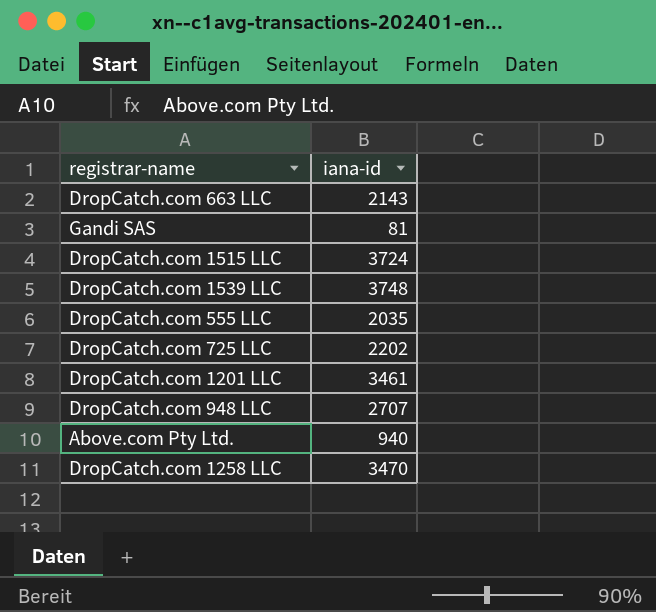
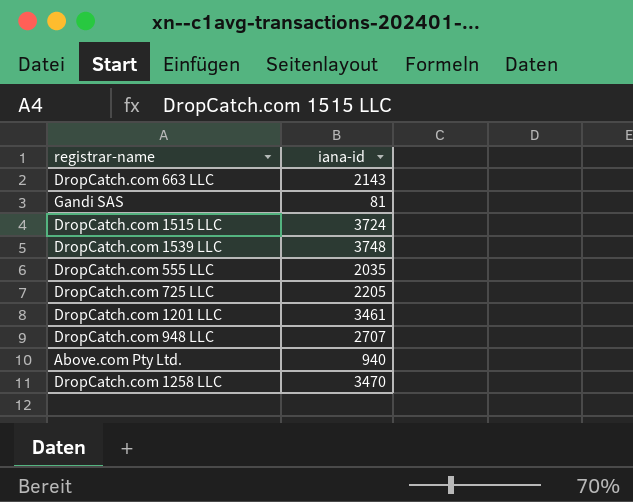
DropCatch.com 725 LLC | iana-id: 2202 -> 2205

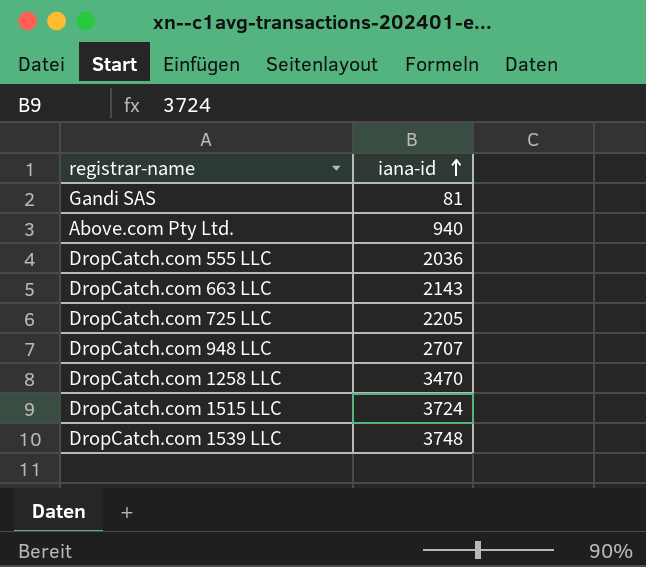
row order: none -> iana-id ascending
row DropCatch.com 1201 LLC: 3461 -> none
DropCatch.com 555 LLC | iana-id: 2035 -> 2036

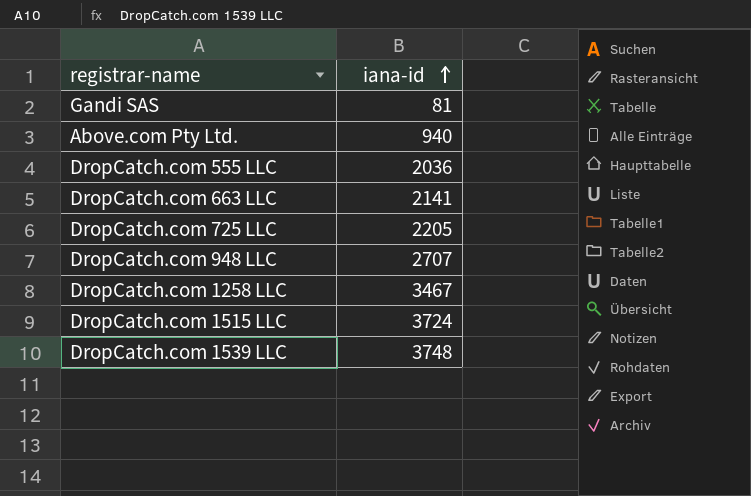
DropCatch.com 663 LLC | iana-id: 2143 -> 2141
DropCatch.com 1258 LLC | iana-id: 3470 -> 3467

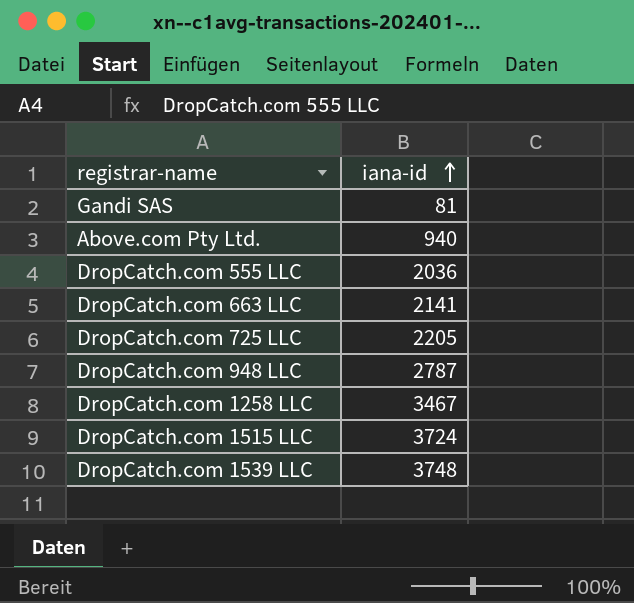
DropCatch.com 948 LLC | iana-id: 2707 -> 2787

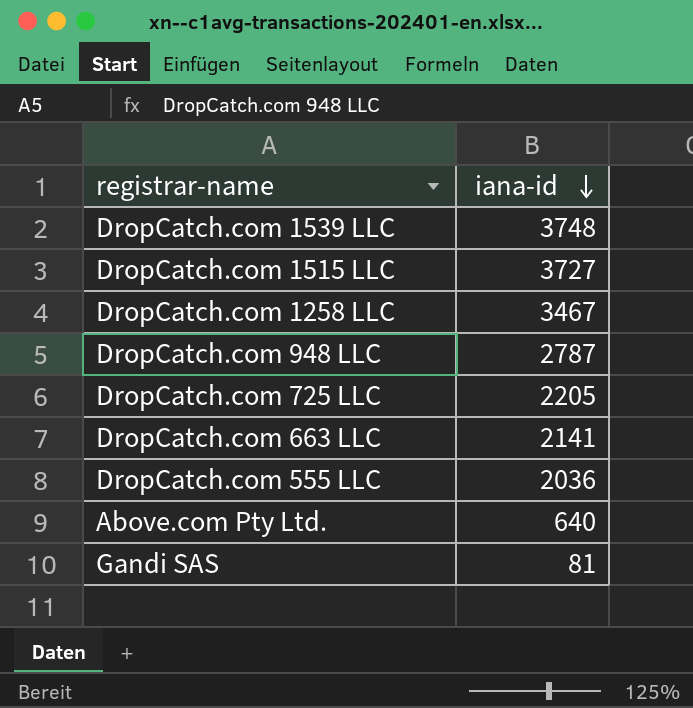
row order: iana-id ascending -> iana-id descending
DropCatch.com 1515 LLC | iana-id: 3724 -> 3727
Above.com Pty Ltd. | iana-id: 940 -> 640

